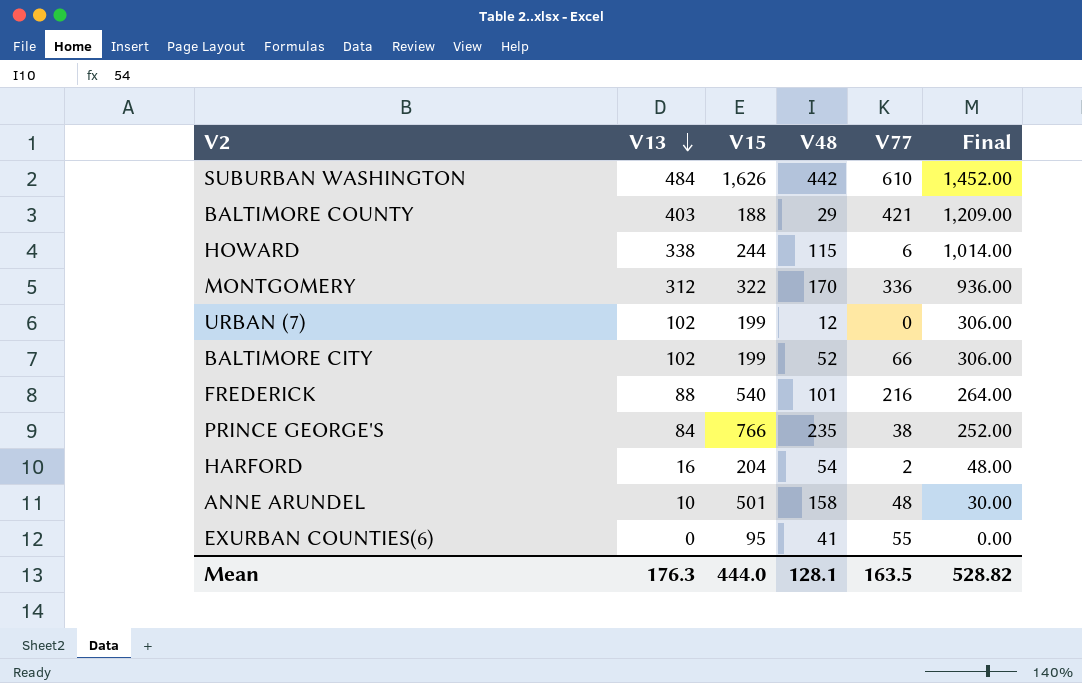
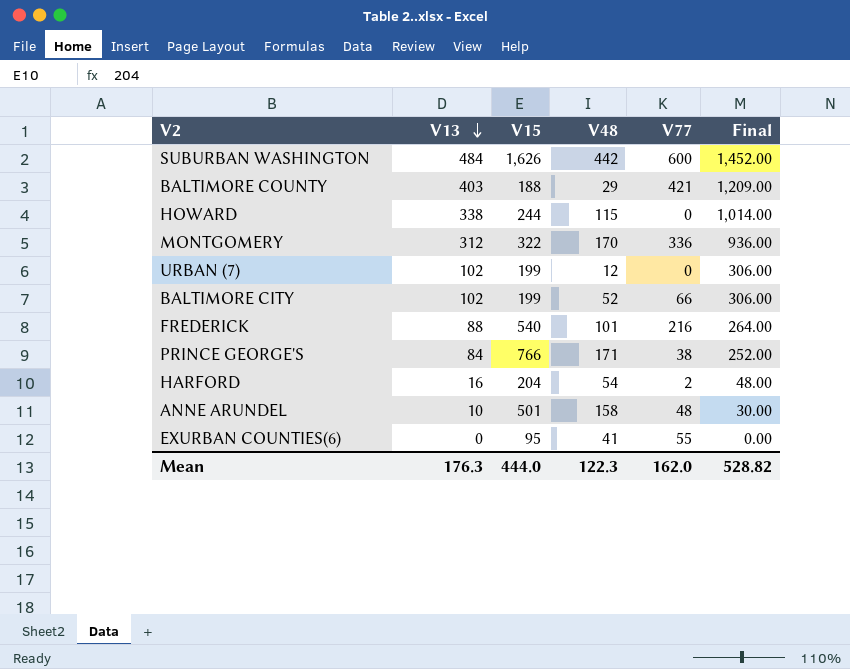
SUBURBAN WASHINGTON | V77: 610 -> 600
HOWARD | V77: 6 -> 0
PRINCE GEORGE'S | V48: 235 -> 171
Mean | V48: 128.1 -> 122.3
Mean | V77: 163.5 -> 162.0

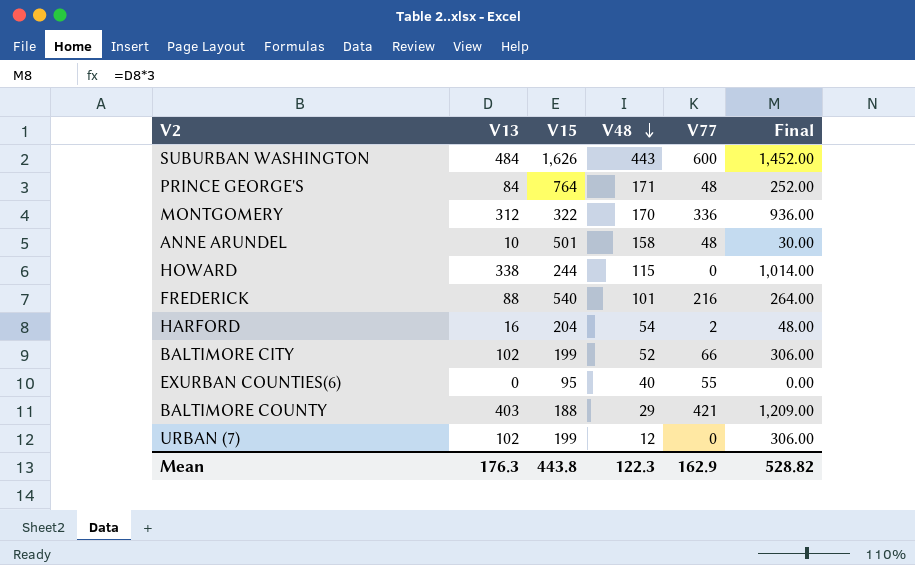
row order: V13 descending -> V48 descending
SUBURBAN WASHINGTON | V48: 442 -> 443
PRINCE GEORGE'S | V15: 766 -> 764
PRINCE GEORGE'S | V77: 38 -> 48
EXURBAN COUNTIES(6) | V48: 41 -> 40
Mean | V15: 444.0 -> 443.8
Mean | V77: 162.0 -> 162.9

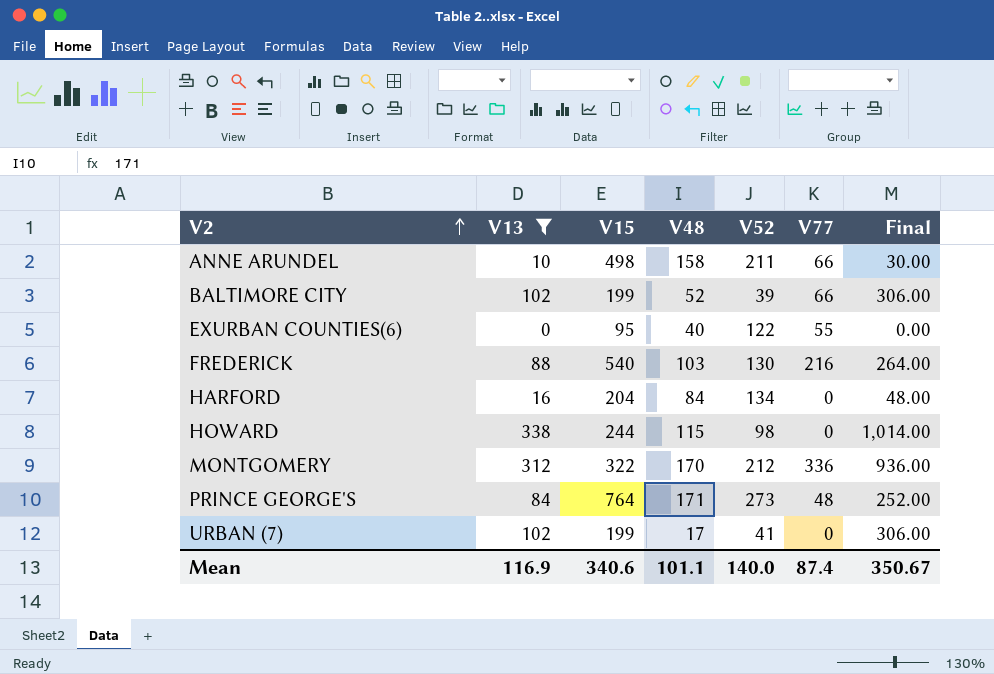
filter: none -> V13 <= 338
row order: V48 descending -> V2 ascending
column V52 | position: none -> 5
ANNE ARUNDEL | V15: 501 -> 498
ANNE ARUNDEL | V77: 48 -> 66
FREDERICK | V48: 101 -> 103
HARFORD | V48: 54 -> 84
HARFORD | V77: 2 -> 0
URBAN (7) | V48: 12 -> 17
Mean | V13: 176.3 -> 116.9
Mean | V15: 443.8 -> 340.6
Mean | V48: 122.3 -> 101.1
Mean | V77: 162.9 -> 87.4
Mean | Final: 528.82 -> 350.67

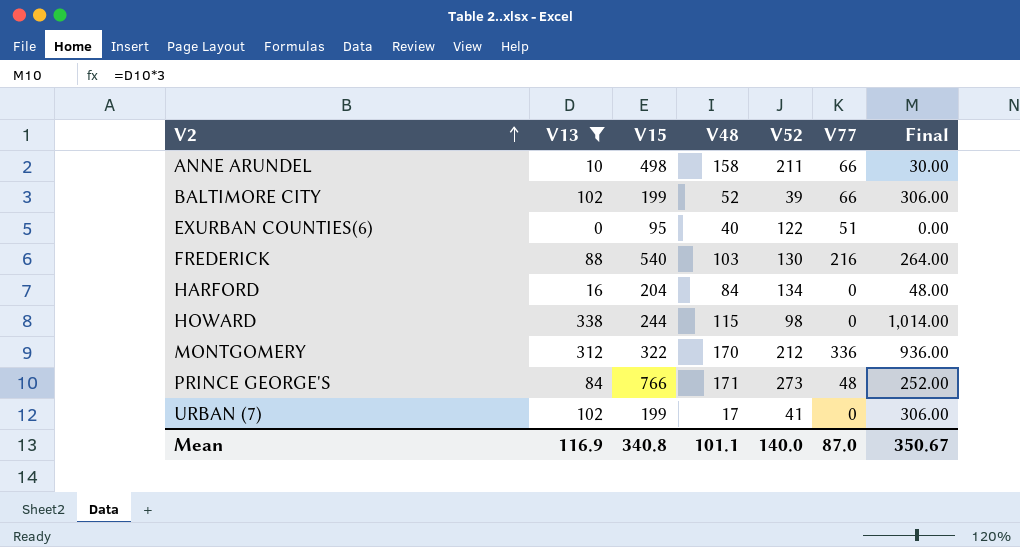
EXURBAN COUNTIES(6) | V77: 55 -> 51
PRINCE GEORGE'S | V15: 764 -> 766
Mean | V15: 340.6 -> 340.8
Mean | V77: 87.4 -> 87.0

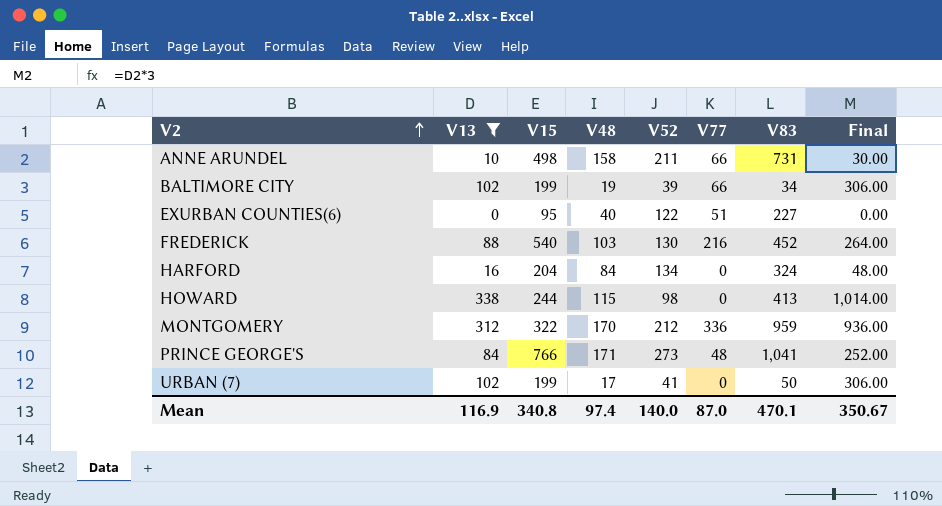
column V83 | position: none -> 7
BALTIMORE CITY | V48: 52 -> 19
Mean | V48: 101.1 -> 97.4

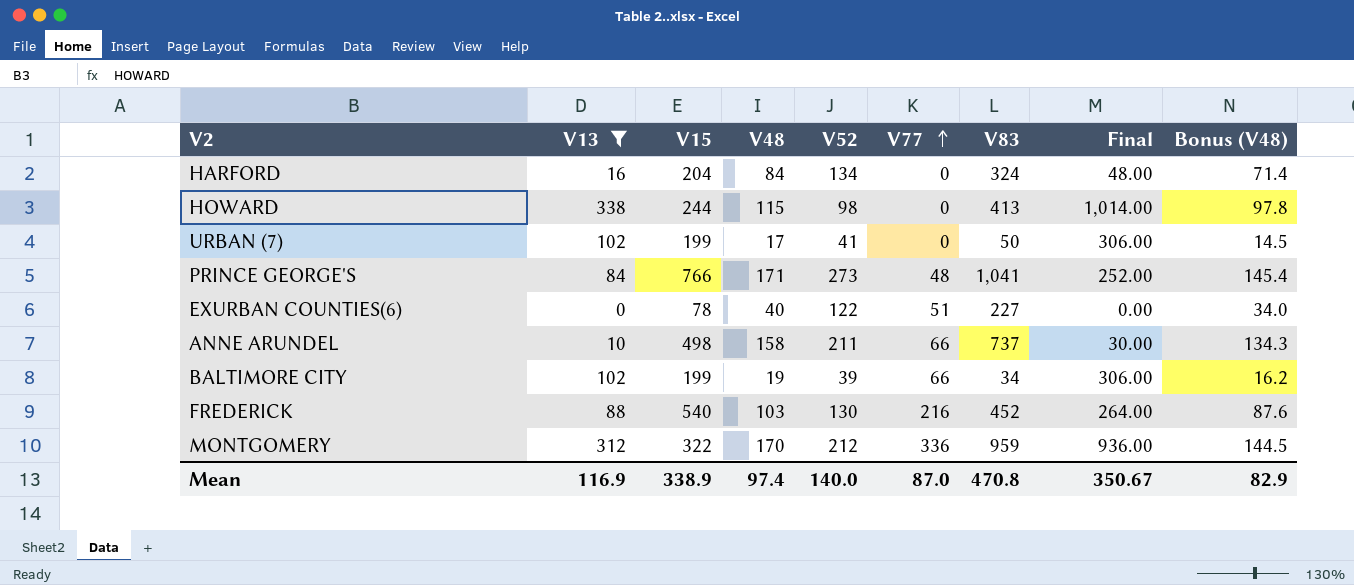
row order: V2 ascending -> V77 ascending
column Bonus (V48) | formula: none -> [V48] * 0.85
EXURBAN COUNTIES(6) | V15: 95 -> 78
ANNE ARUNDEL | V83: 731 -> 737
Mean | V15: 340.8 -> 338.9
Mean | V83: 470.1 -> 470.8

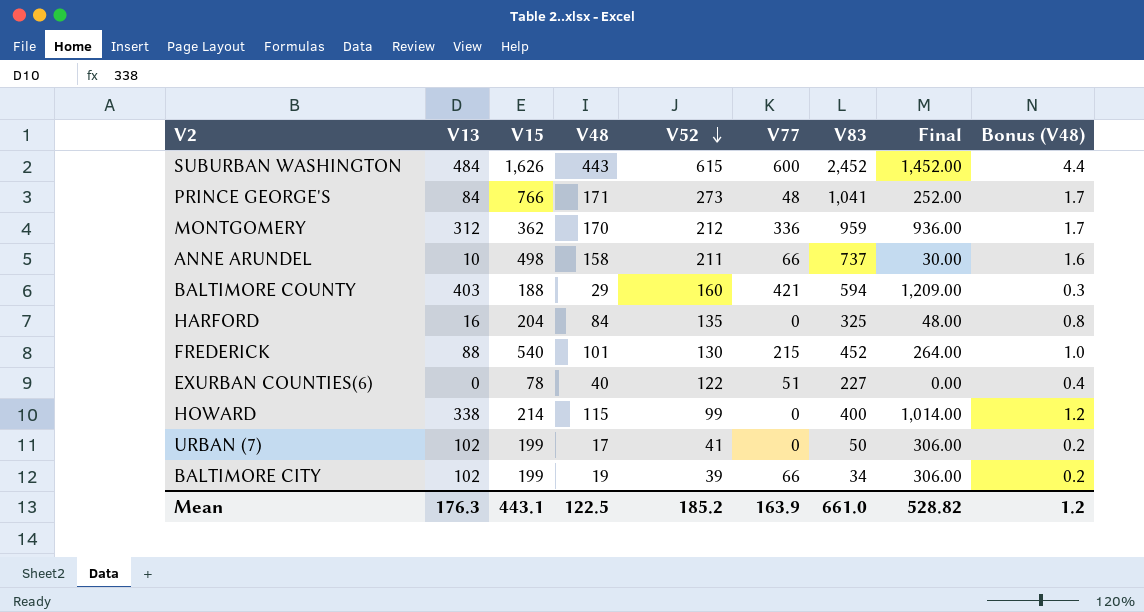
filter: V13 <= 338 -> none
row order: V77 ascending -> V52 descending
column Bonus (V48) | formula: [V48] * 0.85 -> [V48] * 0.01
MONTGOMERY | V15: 322 -> 362
HARFORD | V52: 134 -> 135
HARFORD | V83: 324 -> 325
FREDERICK | V48: 103 -> 101
FREDERICK | V77: 216 -> 215
HOWARD | V15: 244 -> 214
HOWARD | V52: 98 -> 99
HOWARD | V83: 413 -> 400
Mean | V13: 116.9 -> 176.3
Mean | V15: 338.9 -> 443.1
Mean | V48: 97.4 -> 122.5
Mean | V52: 140.0 -> 185.2
Mean | V77: 87.0 -> 163.9
Mean | V83: 470.8 -> 661.0
Mean | Final: 350.67 -> 528.82
Mean | Bonus (V48): 82.9 -> 1.2

